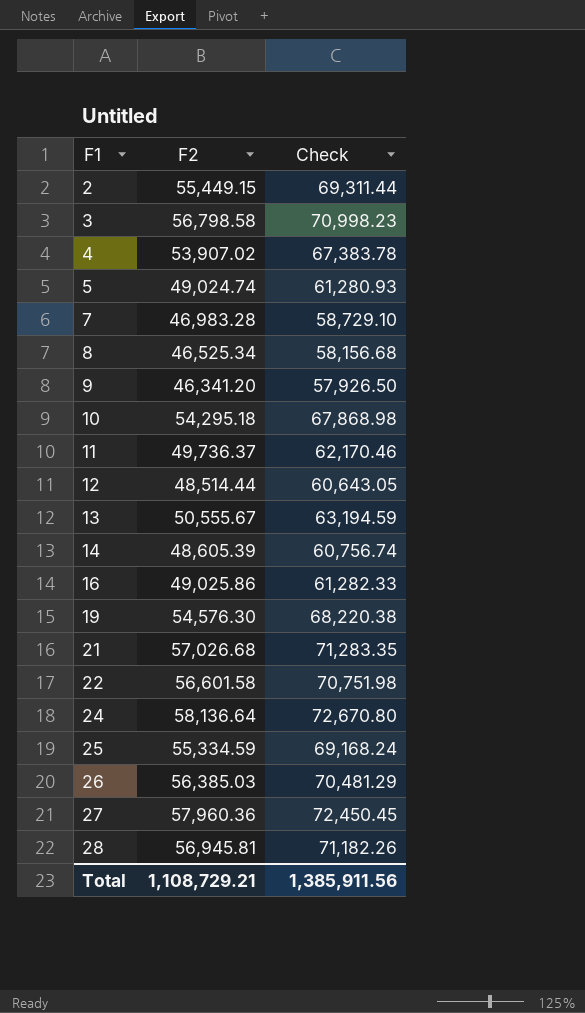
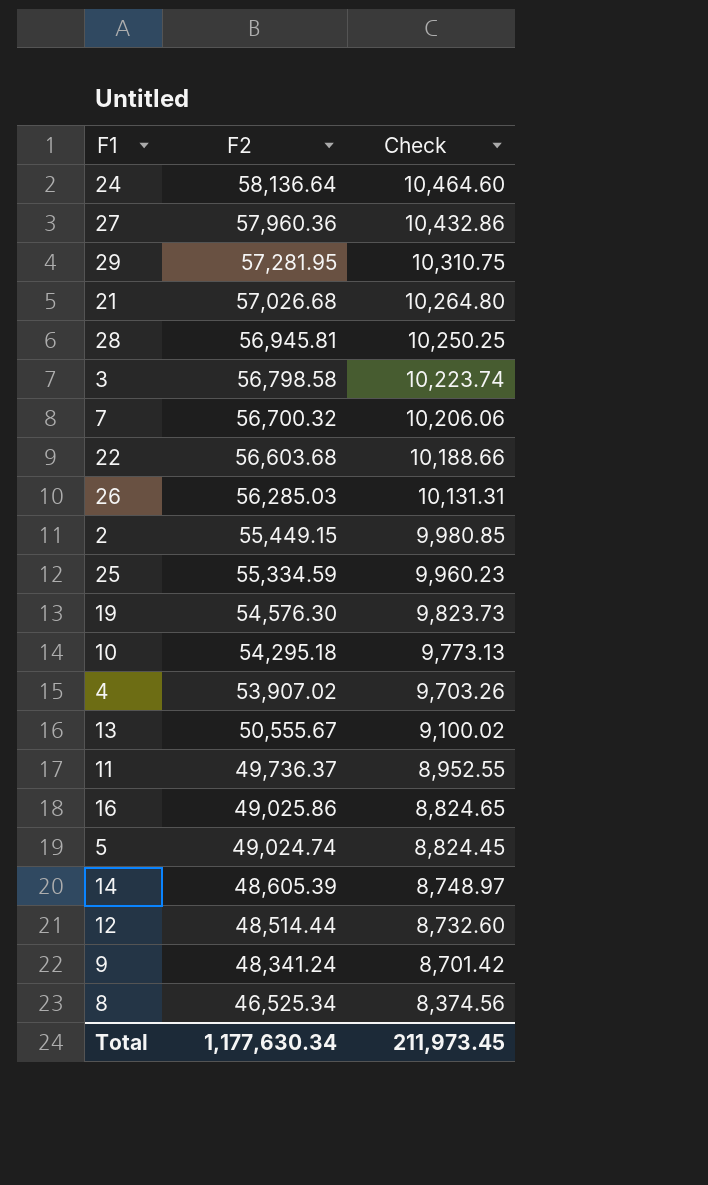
row order: F1 ascending -> F2 descending
column Check | formula: [F2] * 1.25 -> [F2] * 0.18
row 29: none -> 57,281.95 | 10,310.75
7 | F2: 46,983.28 -> 56,700.32
22 | F2: 56,601.58 -> 56,603.68
26 | F2: 56,385.03 -> 56,285.03
9 | F2: 46,341.20 -> 48,341.24
Total | F2: 1,108,729.21 -> 1,177,630.34
Total | Check: 1,385,911.56 -> 211,973.45

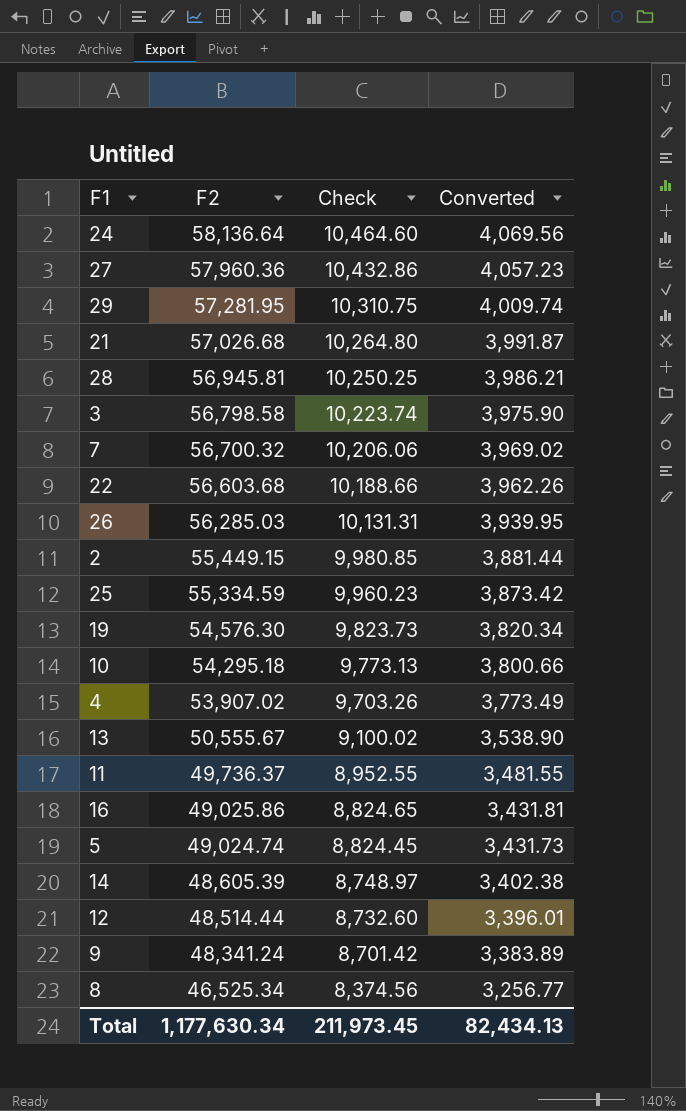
column Converted | formula: none -> [F2] * 0.07

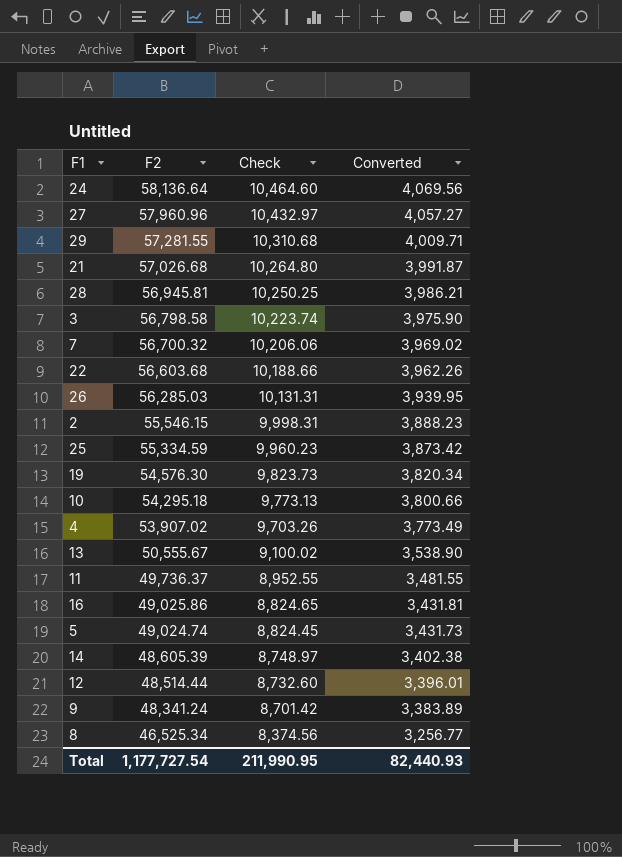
27 | F2: 57,960.36 -> 57,960.96
27 | Check: 10,432.86 -> 10,432.97
27 | Converted: 4,057.23 -> 4,057.27
29 | F2: 57,281.95 -> 57,281.55
29 | Check: 10,310.75 -> 10,310.68
29 | Converted: 4,009.74 -> 4,009.71
2 | F2: 55,449.15 -> 55,546.15
2 | Check: 9,980.85 -> 9,998.31
2 | Converted: 3,881.44 -> 3,888.23
Total | F2: 1,177,630.34 -> 1,177,727.54
Total | Check: 211,973.45 -> 211,990.95
Total | Converted: 82,434.13 -> 82,440.93

